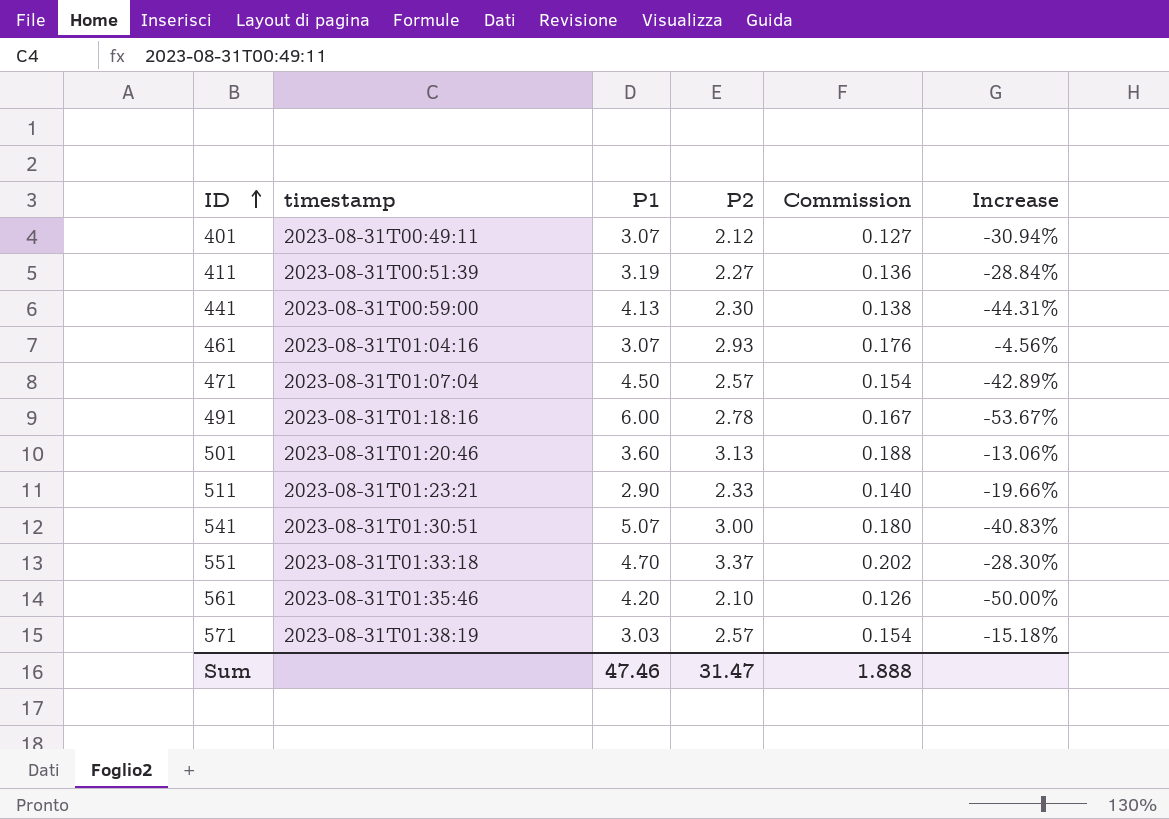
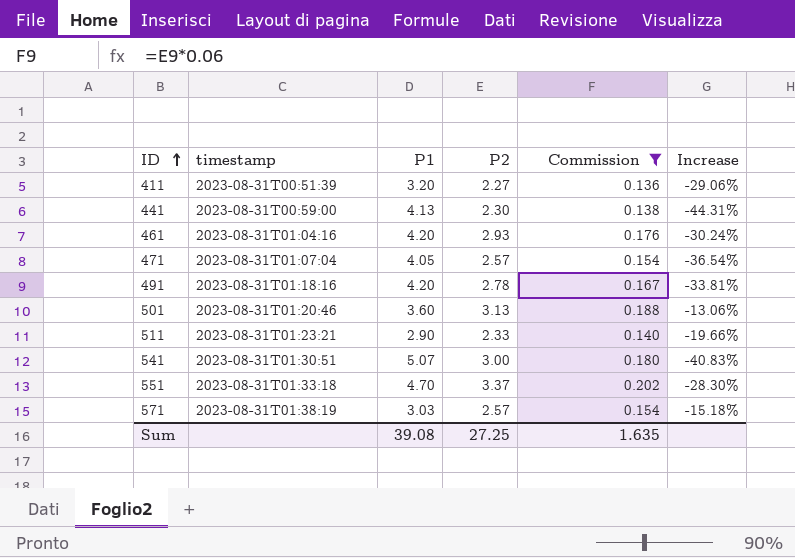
filter: none -> Commission >= 0.136
411 | P1: 3.19 -> 3.20
411 | Increase: -28.84% -> -29.06%
461 | P1: 3.07 -> 4.20
461 | Increase: -4.56% -> -30.24%
471 | P1: 4.50 -> 4.05
471 | Increase: -42.89% -> -36.54%
491 | P1: 6.00 -> 4.20
491 | Increase: -53.67% -> -33.81%
Sum | P1: 47.46 -> 39.08
Sum | P2: 31.47 -> 27.25
Sum | Commission: 1.888 -> 1.635

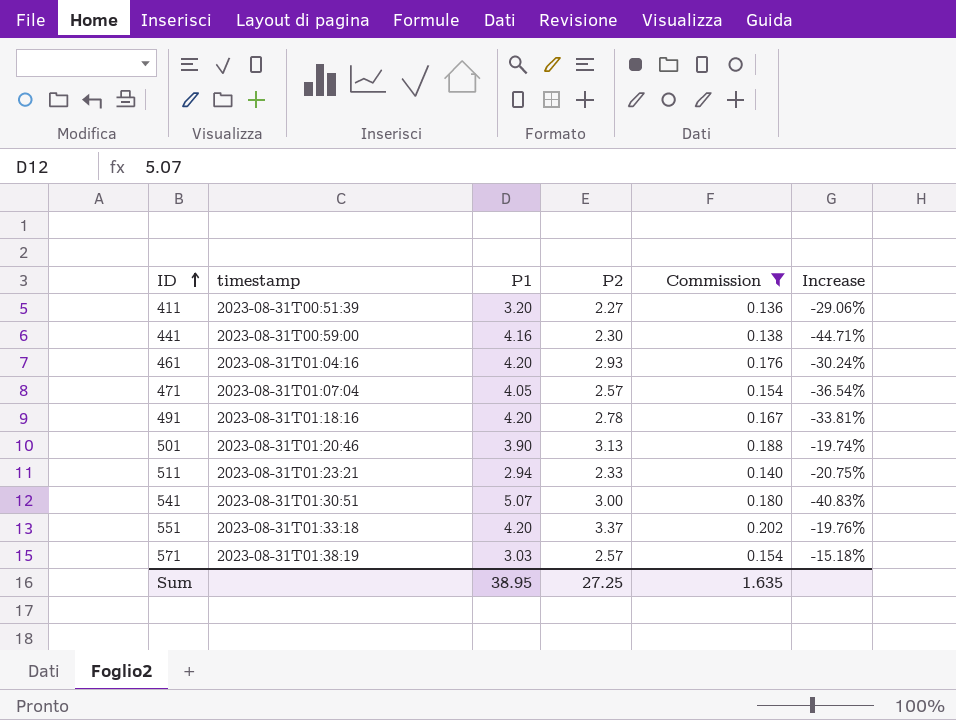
441 | P1: 4.13 -> 4.16
441 | Increase: -44.31% -> -44.71%
501 | P1: 3.60 -> 3.90
501 | Increase: -13.06% -> -19.74%
511 | P1: 2.90 -> 2.94
511 | Increase: -19.66% -> -20.75%
551 | P1: 4.70 -> 4.20
551 | Increase: -28.30% -> -19.76%
Sum | P1: 39.08 -> 38.95

